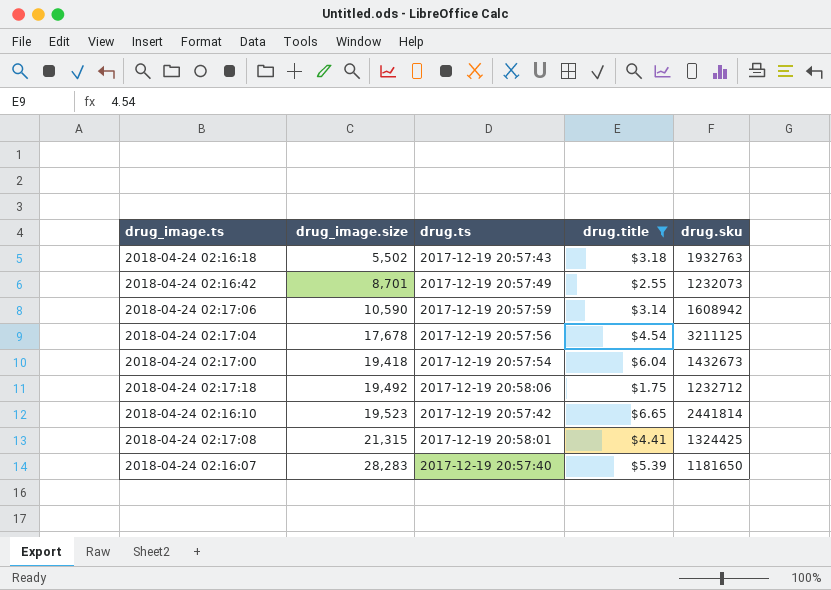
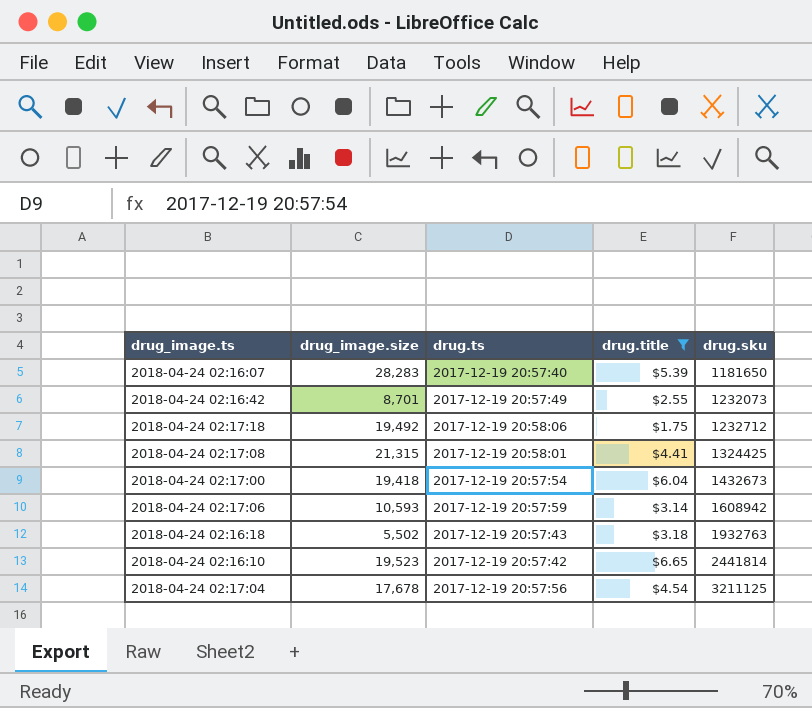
row order: drug_image.size ascending -> drug.sku ascending
2018-04-24 02:17:06 | drug_image.size: 10,590 -> 10,593

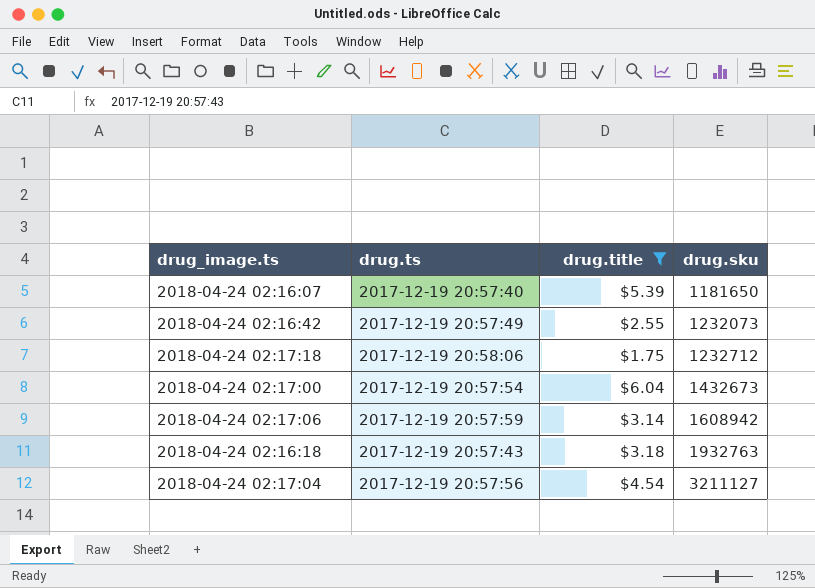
column drug_image.size | position: 2 -> none
row 2018-04-24 02:17:08: 21,315 | 2017-12-19 20:58:01 | $4.41 | 1324425 -> none
row 2018-04-24 02:16:10: 19,523 | 2017-12-19 20:57:42 | $6.65 | 2441814 -> none
2018-04-24 02:17:04 | drug.sku: 3211125 -> 3211127

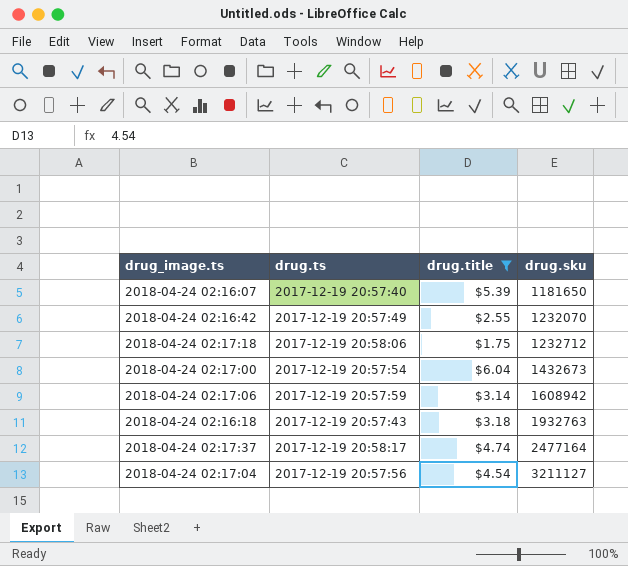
2018-04-24 02:16:42 | drug.sku: 1232073 -> 1232070
row 2018-04-24 02:17:37: none -> 2017-12-19 20:58:17 | $4.74 | 2477164

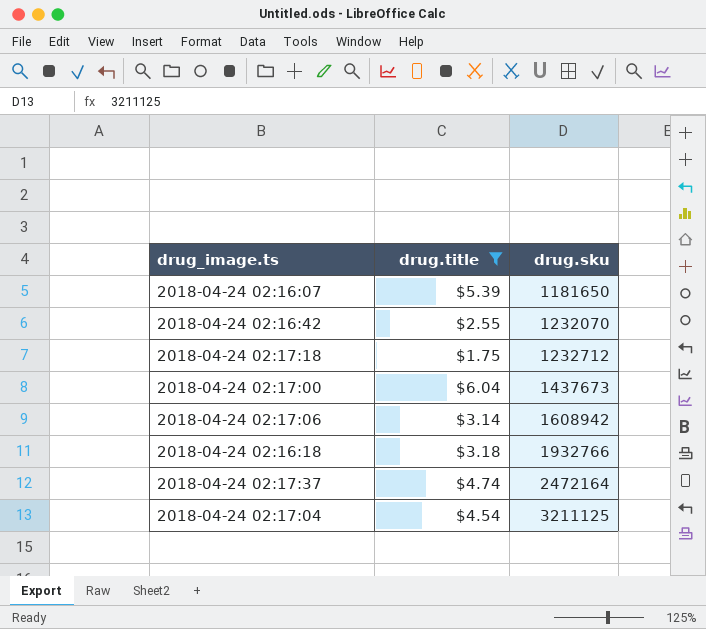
column drug.ts | position: 2 -> none
2018-04-24 02:17:00 | drug.sku: 1432673 -> 1437673
2018-04-24 02:16:18 | drug.sku: 1932763 -> 1932766
2018-04-24 02:17:37 | drug.sku: 2477164 -> 2472164
2018-04-24 02:17:04 | drug.sku: 3211127 -> 3211125

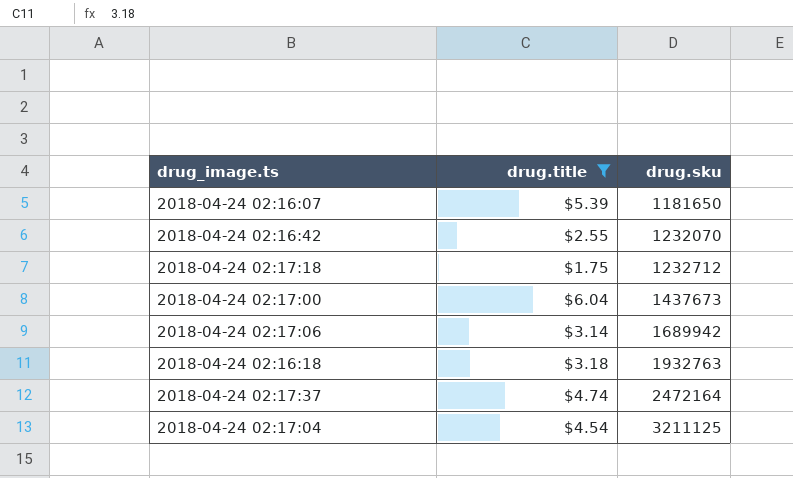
2018-04-24 02:17:06 | drug.sku: 1608942 -> 1689942
2018-04-24 02:16:18 | drug.sku: 1932766 -> 1932763

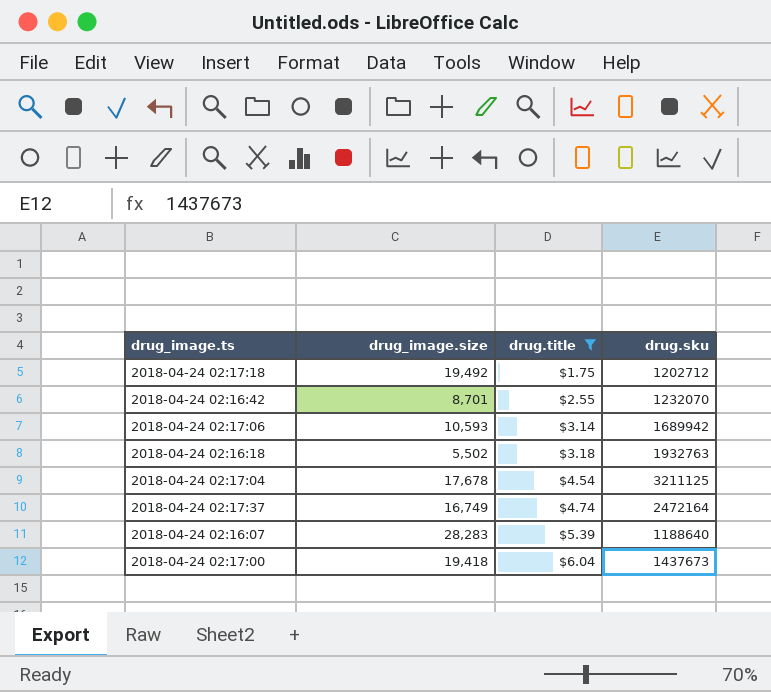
row order: drug.sku ascending -> drug.title ascending
column drug_image.size | position: none -> 2
2018-04-24 02:17:18 | drug.sku: 1232712 -> 1202712
2018-04-24 02:16:07 | drug.sku: 1181650 -> 1188640

